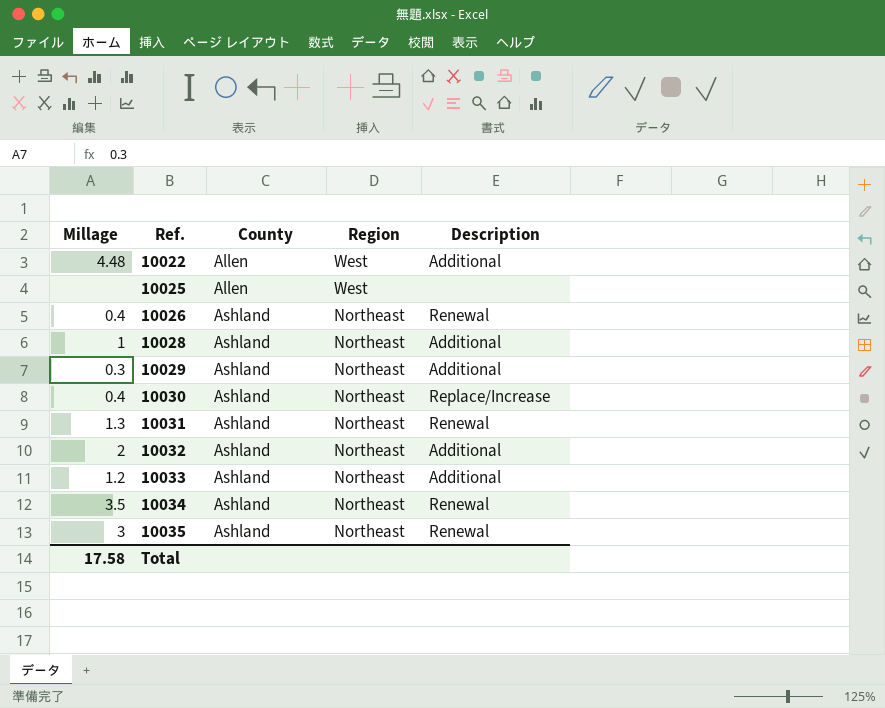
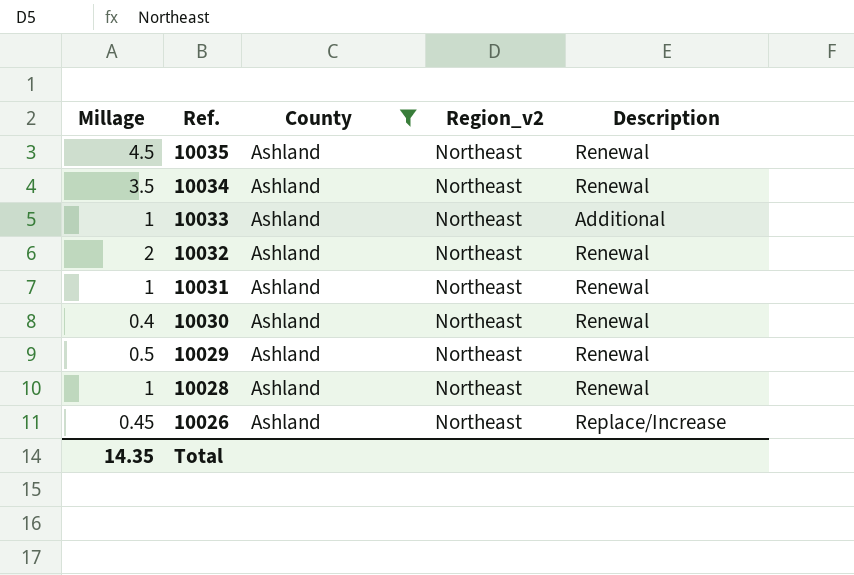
filter: none -> County = Ashland
row order: Ref. ascending -> Ref. descending
column name: Region -> Region_v2
10035 | Millage: 3 -> 4.5
10033 | Millage: 1.2 -> 1
10032 | Description: Additional -> Renewal
10031 | Millage: 1.3 -> 1
10030 | Description: Replace/Increase -> Renewal
10029 | Millage: 0.3 -> 0.5
10029 | Description: Additional -> Renewal
10028 | Description: Additional -> Renewal
10026 | Millage: 0.4 -> 0.45
10026 | Description: Renewal -> Replace/Increase
Total | Millage: 17.58 -> 14.35

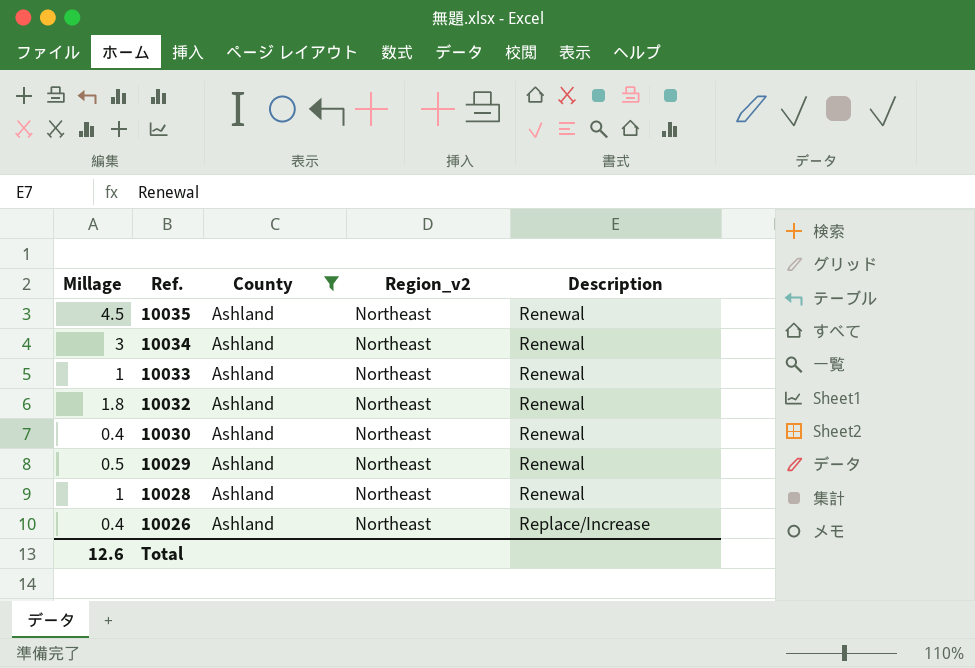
row 10031: 1 | Ashland | Northeast | Renewal -> none
10034 | Millage: 3.5 -> 3
10033 | Description: Additional -> Renewal
10032 | Millage: 2 -> 1.8
10026 | Millage: 0.45 -> 0.4
Total | Millage: 14.35 -> 12.6

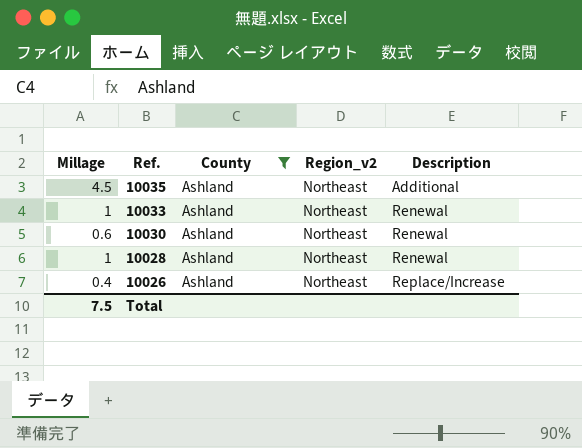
row 10034: 3 | Ashland | Northeast | Renewal -> none
row 10032: 1.8 | Ashland | Northeast | Renewal -> none
row 10029: 0.5 | Ashland | Northeast | Renewal -> none
10035 | Description: Renewal -> Additional
10030 | Millage: 0.4 -> 0.6
Total | Millage: 12.6 -> 7.5

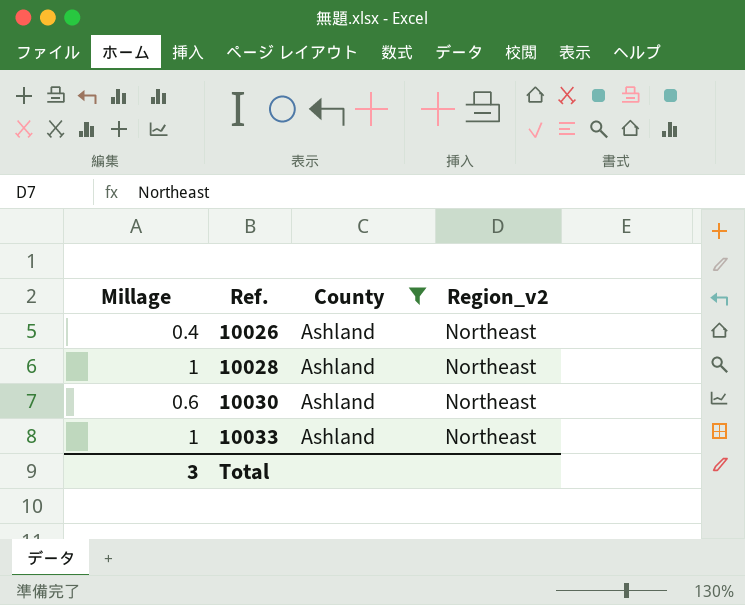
row order: Ref. descending -> Ref. ascending
column Description | position: 5 -> none
row 10035: 4.5 | Ashland | Northeast | Additional -> none
Total | Millage: 7.5 -> 3

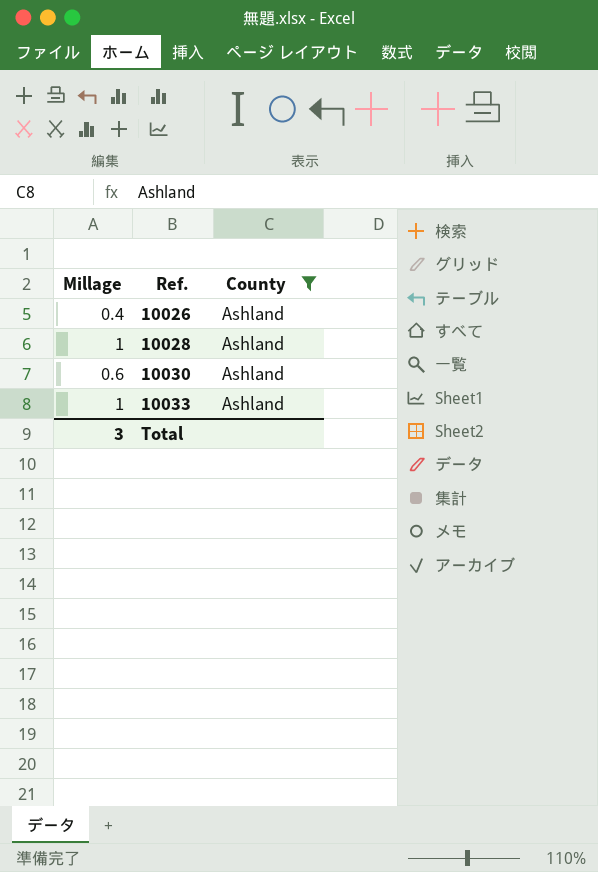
column Region_v2 | position: 4 -> none

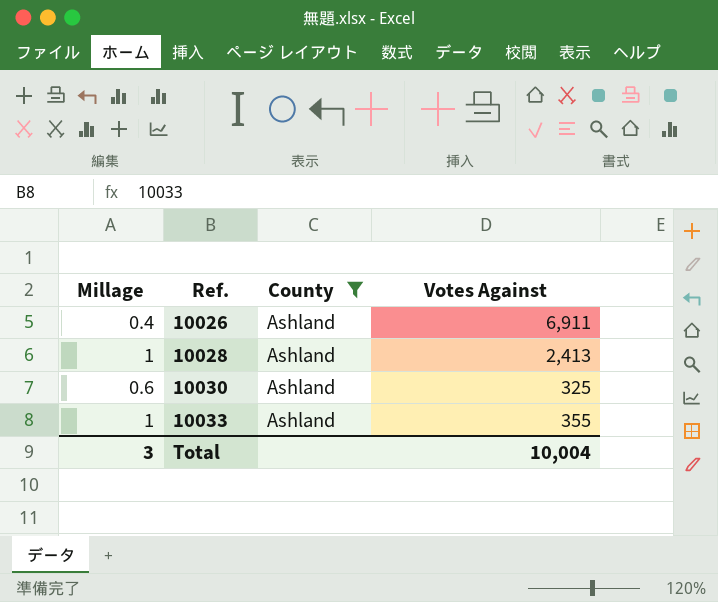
column Votes Against | position: none -> 4

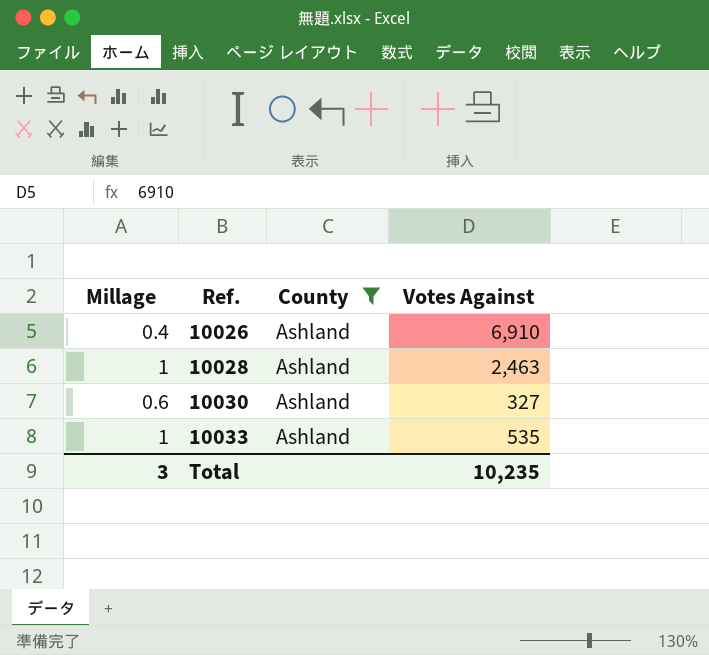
10026 | Votes Against: 6,911 -> 6,910
10028 | Votes Against: 2,413 -> 2,463
10030 | Votes Against: 325 -> 327
10033 | Votes Against: 355 -> 535
Total | Votes Against: 10,004 -> 10,235

